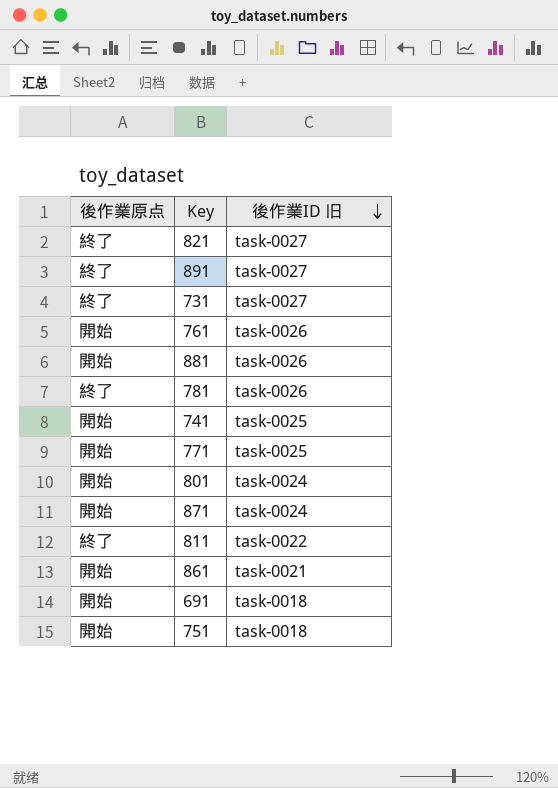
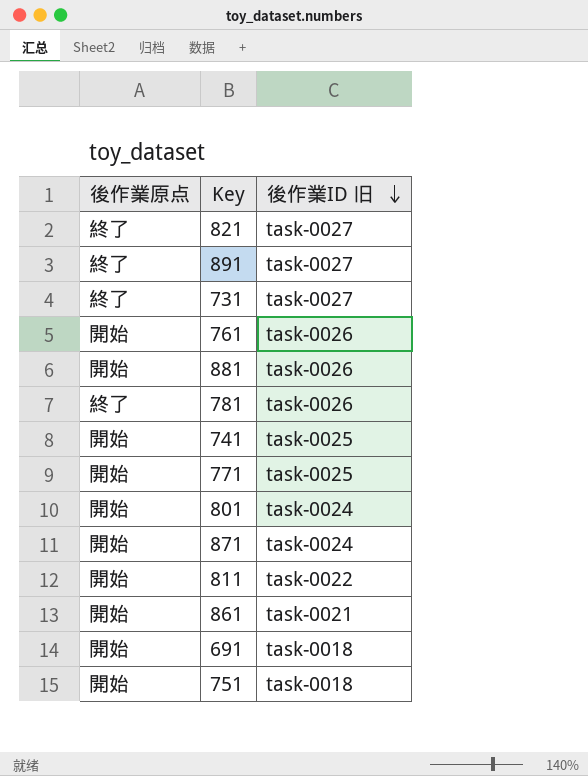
811 | 後作業原点: 終了 -> 開始

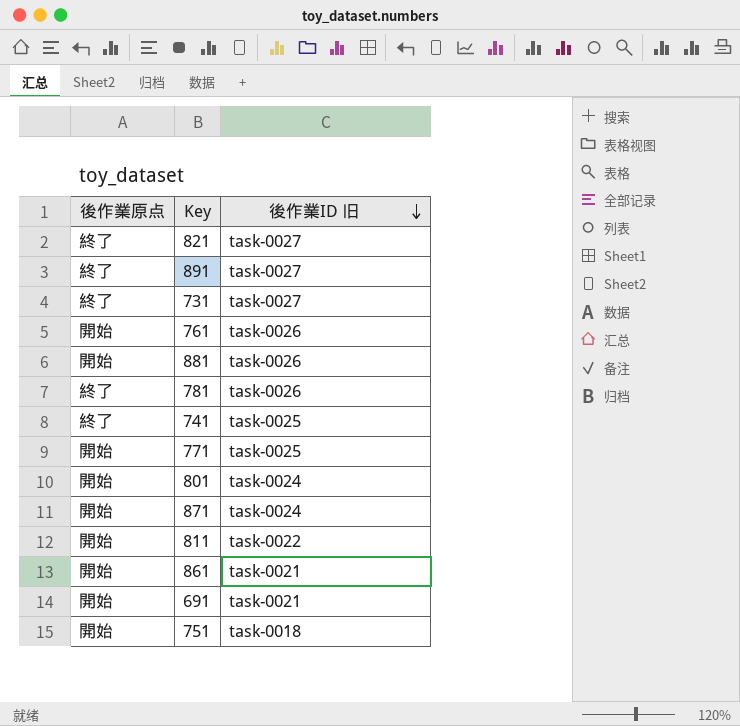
741 | 後作業原点: 開始 -> 終了
691 | 後作業ID 旧: task-0018 -> task-0021

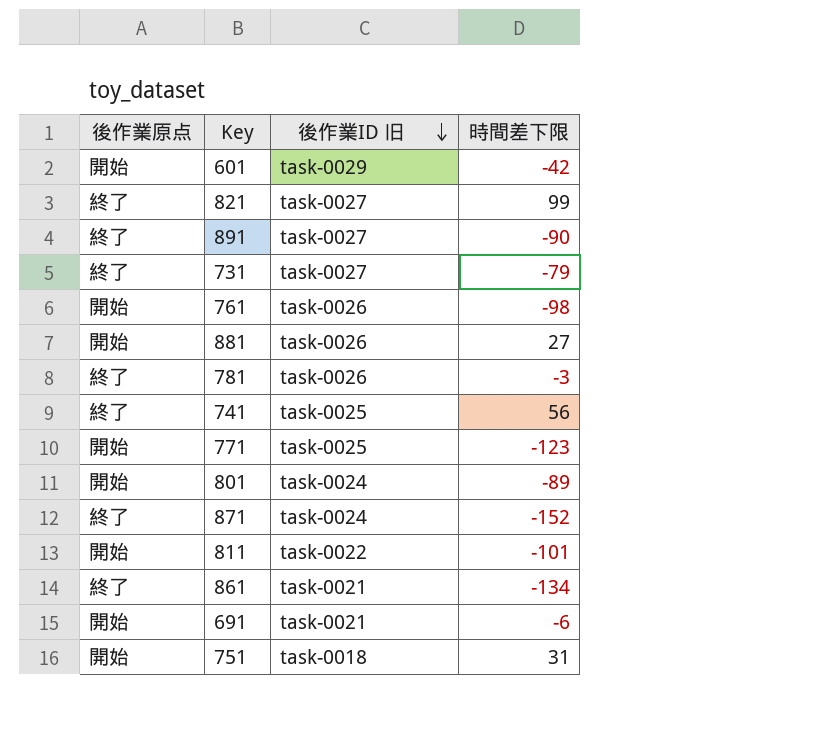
column 時間差下限 | position: none -> 4
row 601: none -> 開始 | task-0029 | -42
871 | 後作業原点: 開始 -> 終了
861 | 後作業原点: 開始 -> 終了

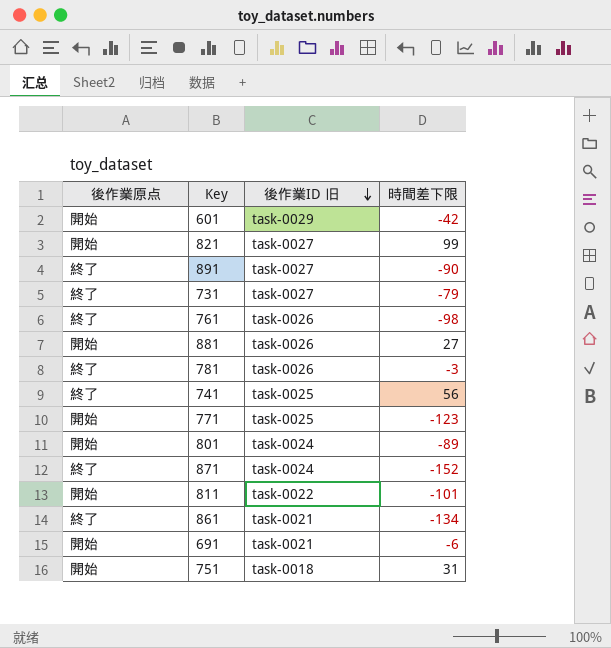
821 | 後作業原点: 終了 -> 開始
761 | 後作業原点: 開始 -> 終了

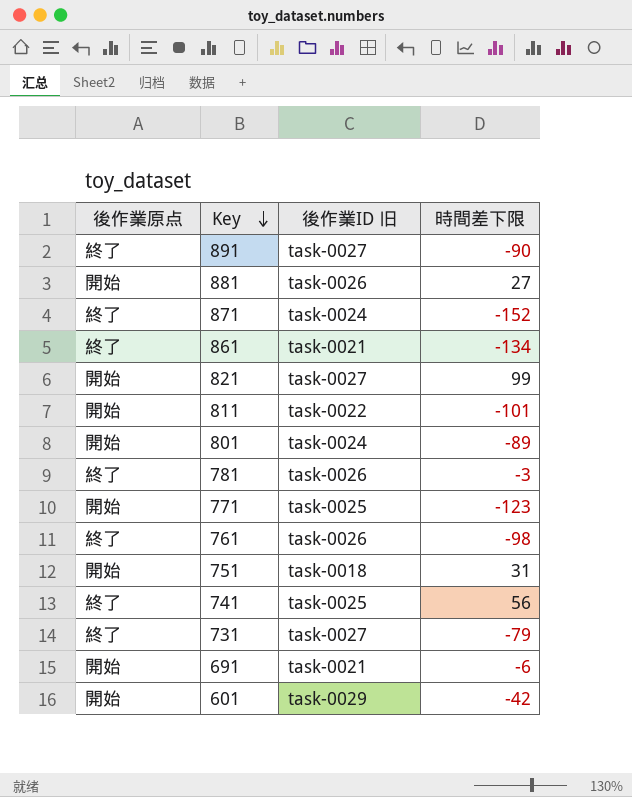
row order: 後作業ID 旧 descending -> Key descending

